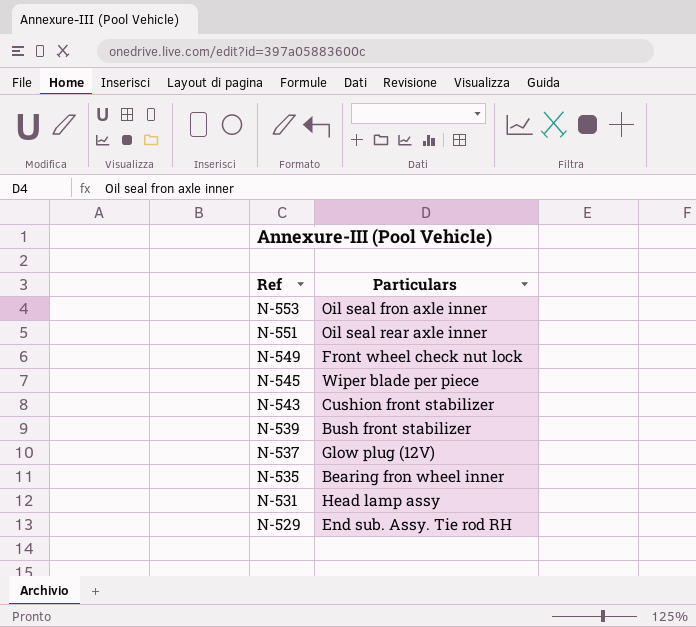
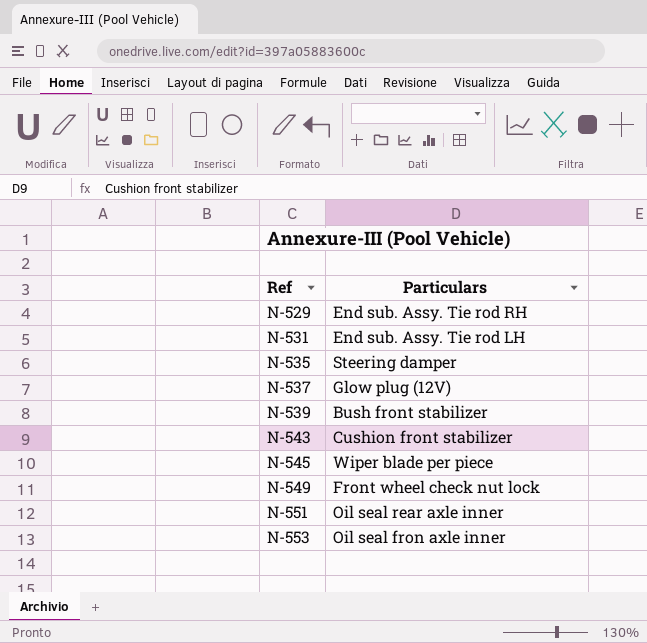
row order: Ref descending -> Ref ascending
N-531 | Particulars: Head lamp assy -> End sub. Assy. Tie rod LH
N-535 | Particulars: Bearing fron wheel inner -> Steering damper

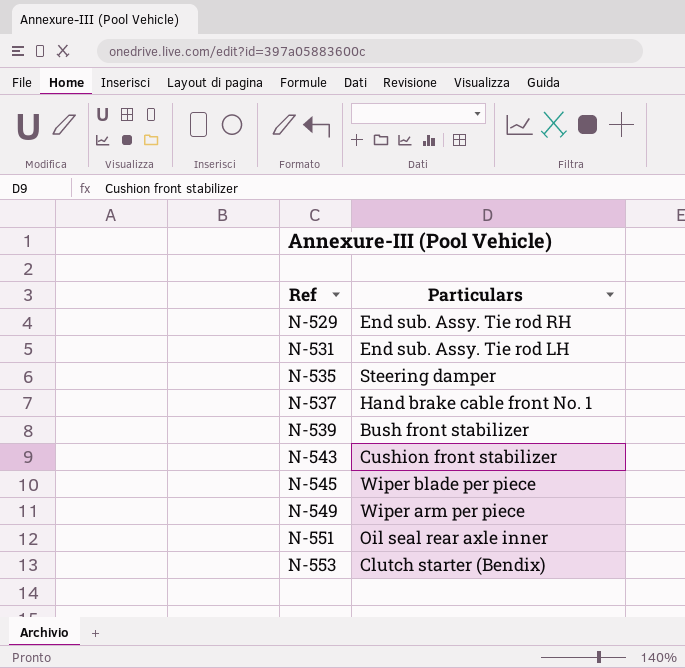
N-537 | Particulars: Glow plug (12V) -> Hand brake cable front No. 1
N-549 | Particulars: Front wheel check nut lock -> Wiper arm per piece
N-553 | Particulars: Oil seal fron axle inner -> Clutch starter (Bendix)

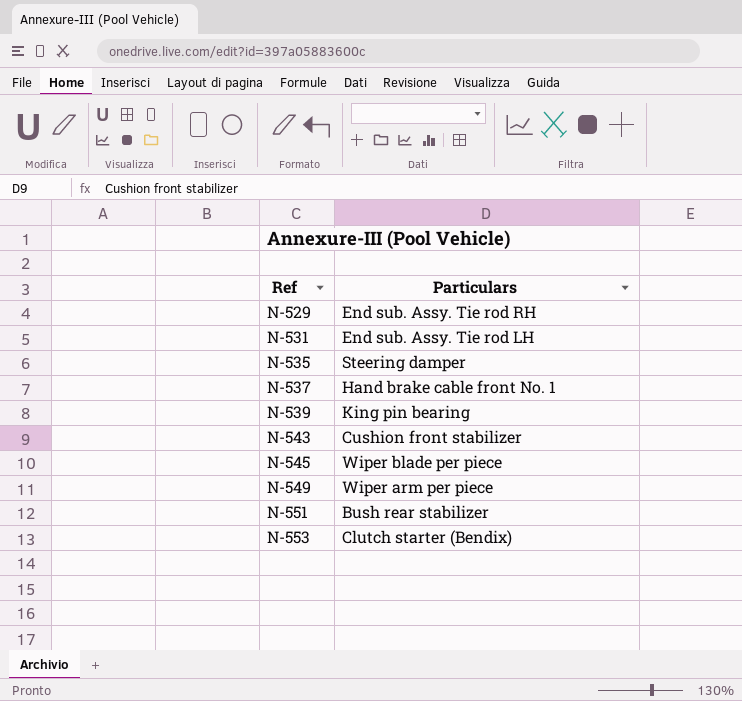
N-539 | Particulars: Bush front stabilizer -> King pin bearing
N-551 | Particulars: Oil seal rear axle inner -> Bush rear stabilizer

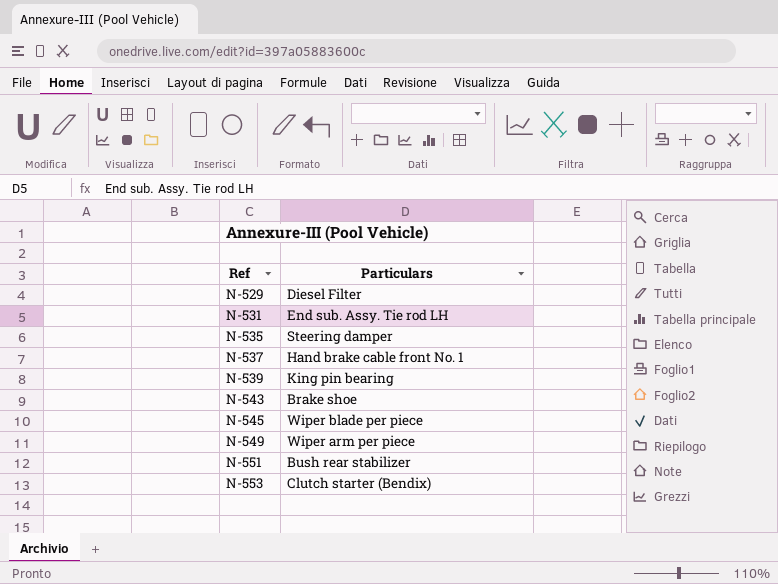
N-529 | Particulars: End sub. Assy. Tie rod RH -> Diesel Filter
N-543 | Particulars: Cushion front stabilizer -> Brake shoe

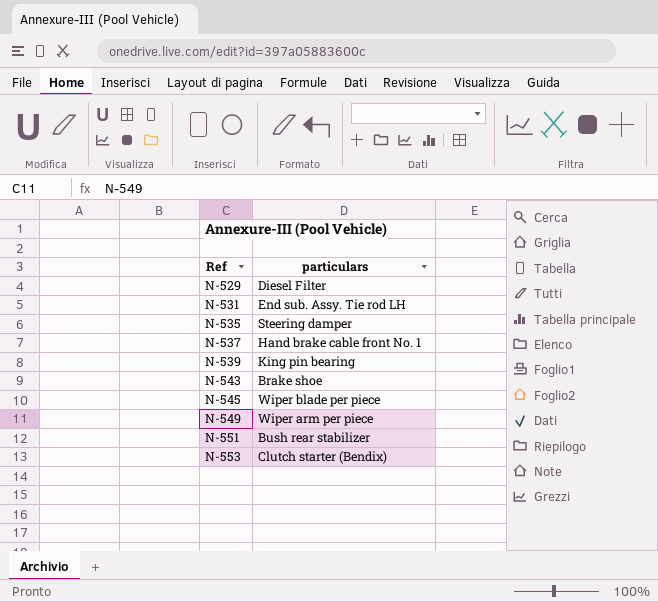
column name: Particulars -> particulars

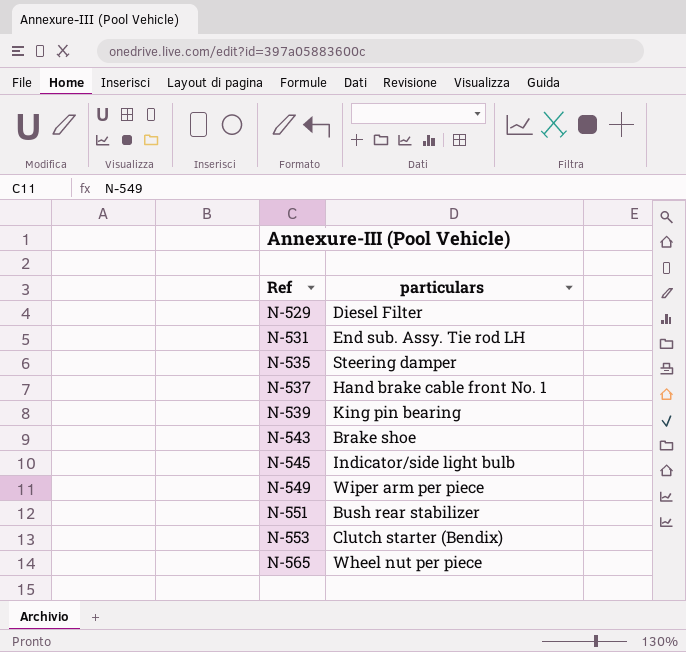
N-545 | particulars: Wiper blade per piece -> Indicator/side light bulb
row N-565: none -> Wheel nut per piece

